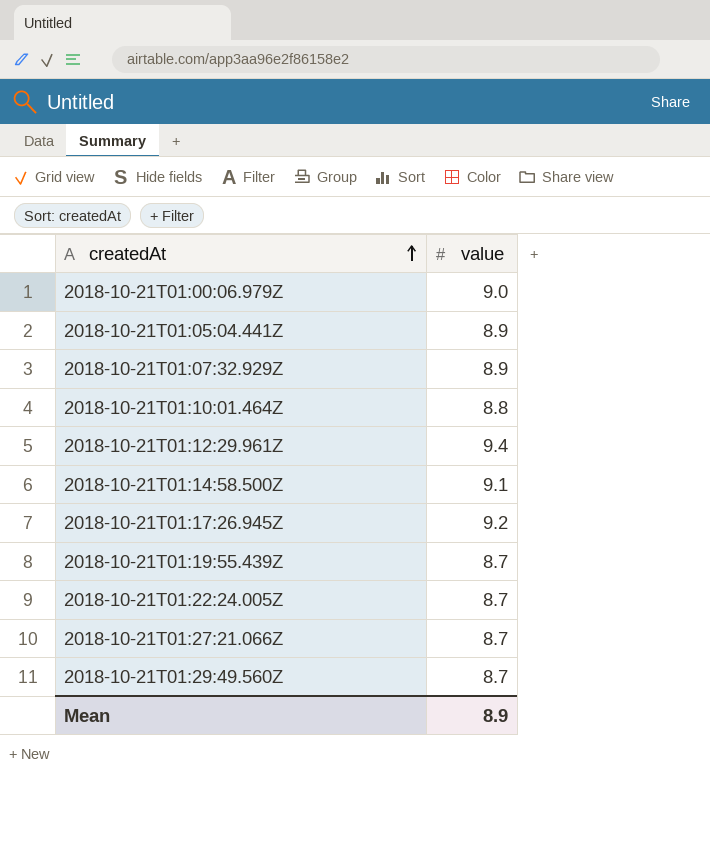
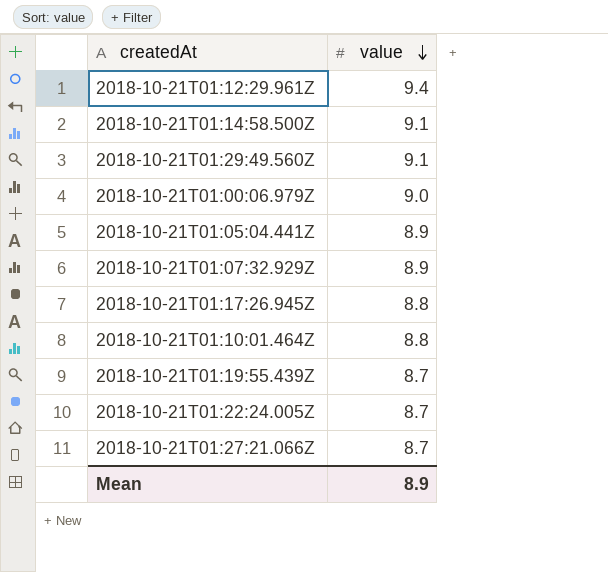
row order: createdAt ascending -> value descending
2018-10-21T01:29:49.560Z | value: 8.7 -> 9.1
2018-10-21T01:17:26.945Z | value: 9.2 -> 8.8

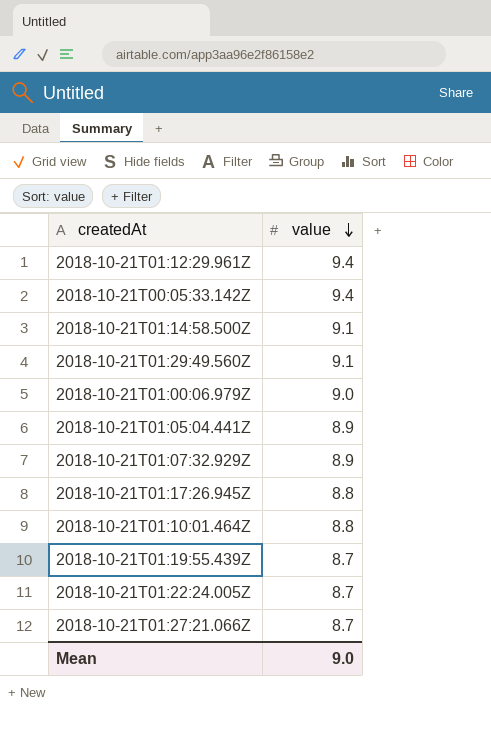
row 2018-10-21T00:05:33.142Z: none -> 9.4
Mean | value: 8.9 -> 9.0

